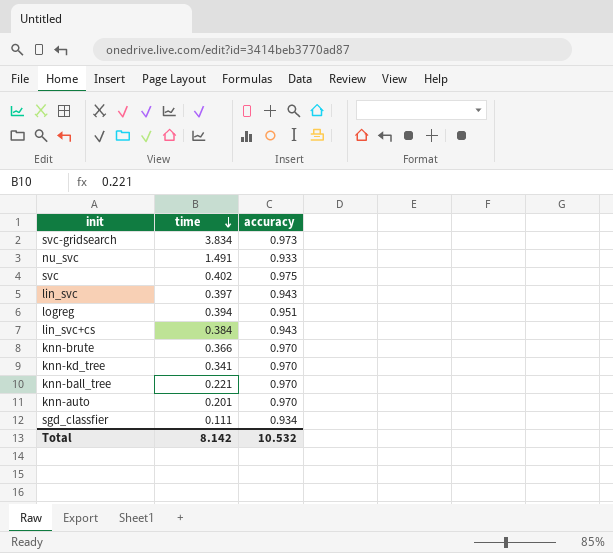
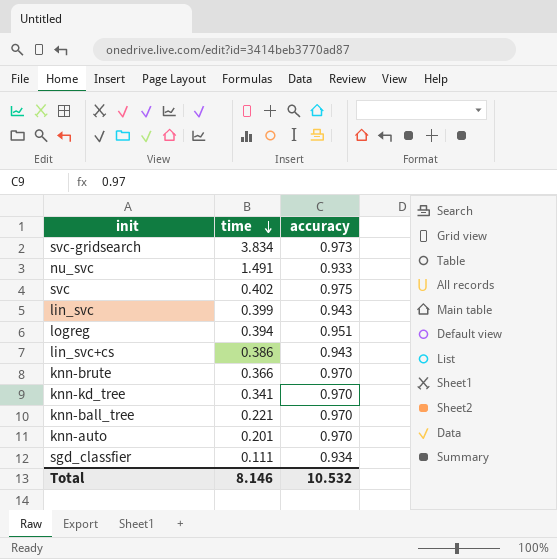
lin_svc | time: 0.397 -> 0.399
lin_svc+cs | time: 0.384 -> 0.386
Total | time: 8.142 -> 8.146

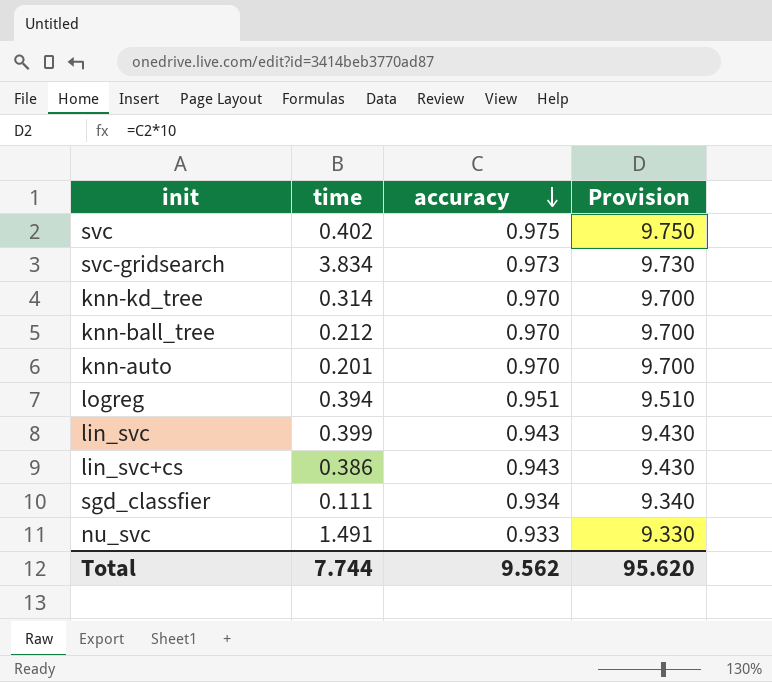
row order: time descending -> accuracy descending
column Provision | formula: none -> [accuracy] * 10
row knn-brute: 0.366 | 0.970 -> none
knn-kd_tree | time: 0.341 -> 0.314
knn-ball_tree | time: 0.221 -> 0.212
Total | time: 8.146 -> 7.744
Total | accuracy: 10.532 -> 9.562

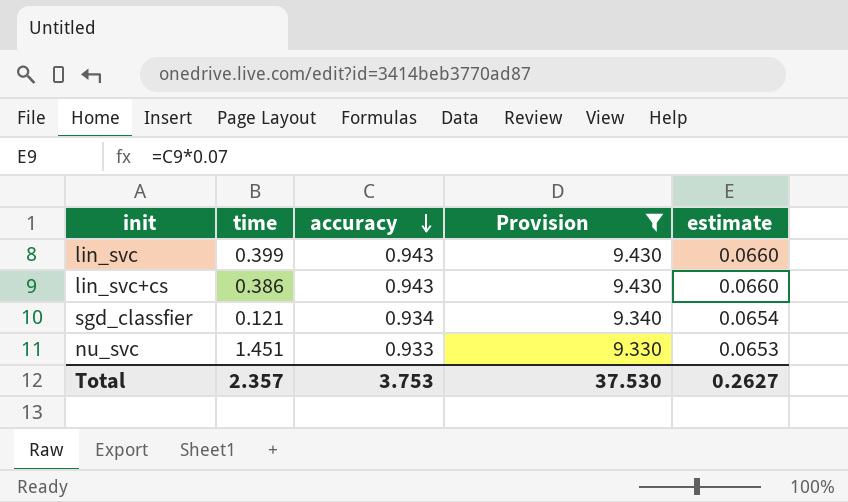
filter: none -> Provision <= 9.430
column estimate | formula: none -> [accuracy] * 0.07
sgd_classfier | time: 0.111 -> 0.121
nu_svc | time: 1.491 -> 1.451
Total | time: 7.744 -> 2.357
Total | accuracy: 9.562 -> 3.753
Total | Provision: 95.620 -> 37.530

